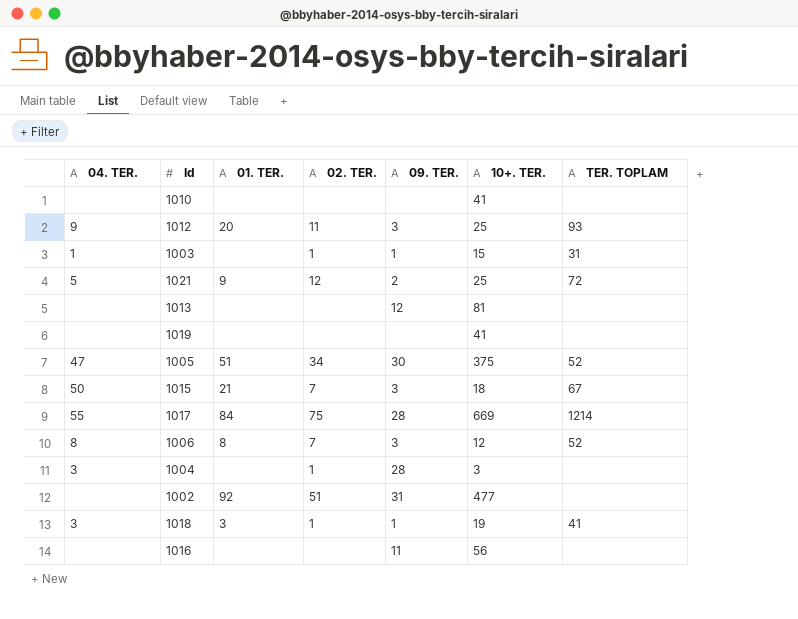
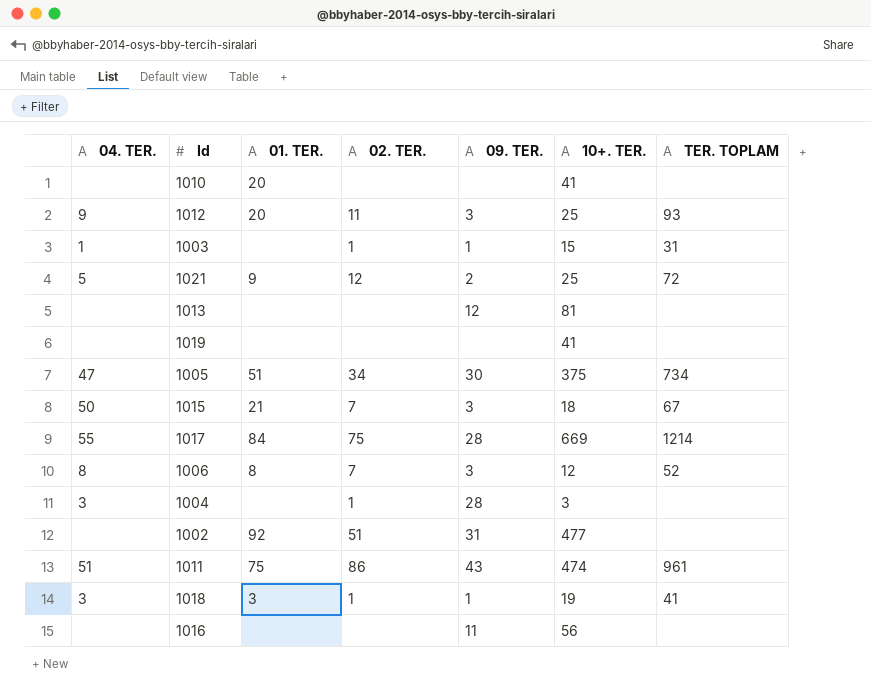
1010 | 01. TER.: none -> 20
1005 | TER. TOPLAM: 52 -> 734
row 1011: none -> 51 | 75 | 86 | 43 | 474 | 961

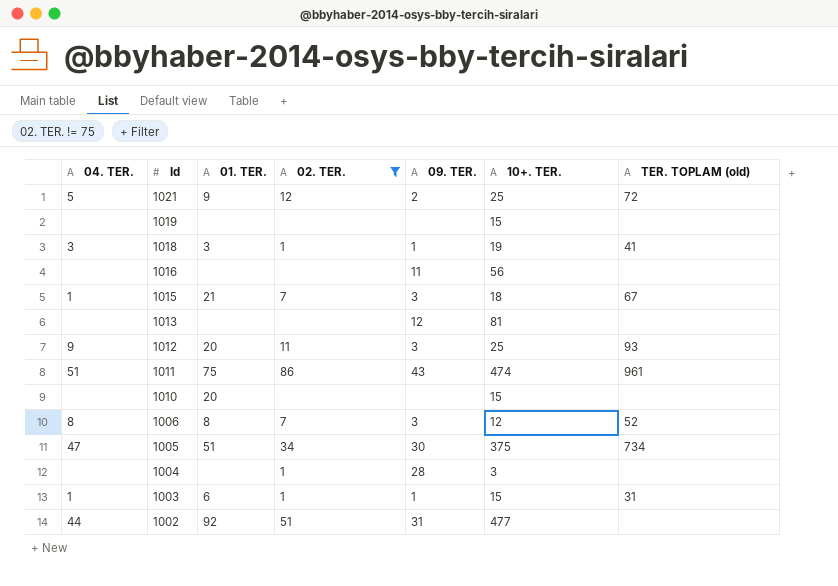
filter: none -> 02. TER. != 75
row order: none -> Id descending
column name: TER. TOPLAM -> TER. TOPLAM (old)
1019 | 10+. TER.: 41 -> 15
1015 | 04. TER.: 50 -> 1
1010 | 10+. TER.: 41 -> 15
1004 | 04. TER.: 3 -> none
1003 | 01. TER.: none -> 6
1002 | 04. TER.: none -> 44

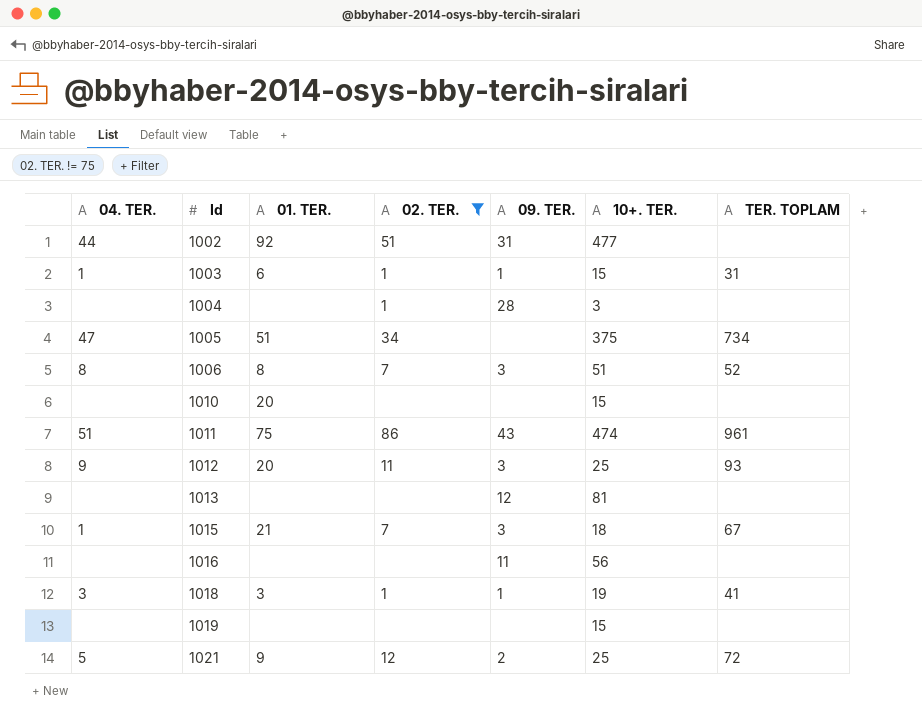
row order: Id descending -> Id ascending
column name: TER. TOPLAM (old) -> TER. TOPLAM
1005 | 09. TER.: 30 -> none
1006 | 10+. TER.: 12 -> 51

